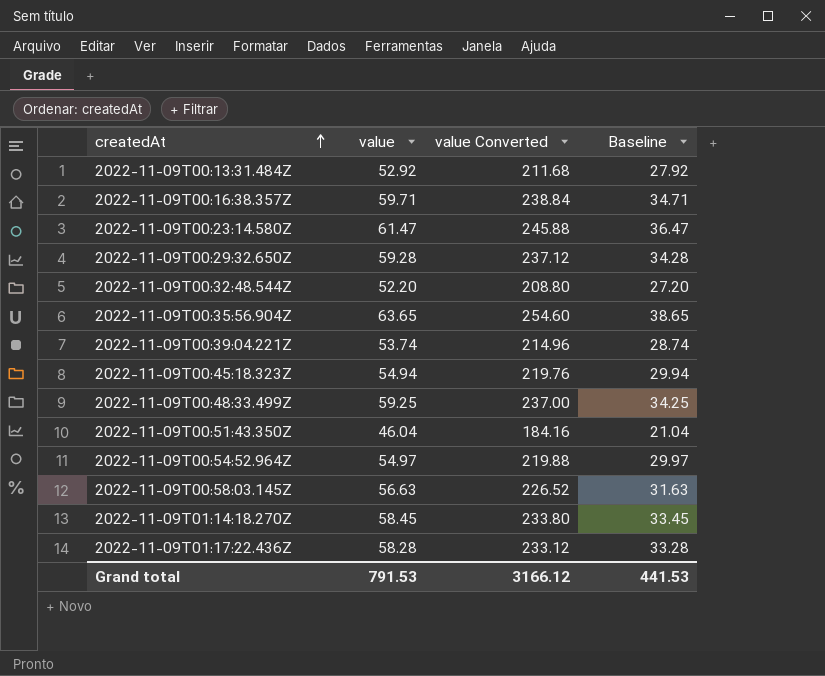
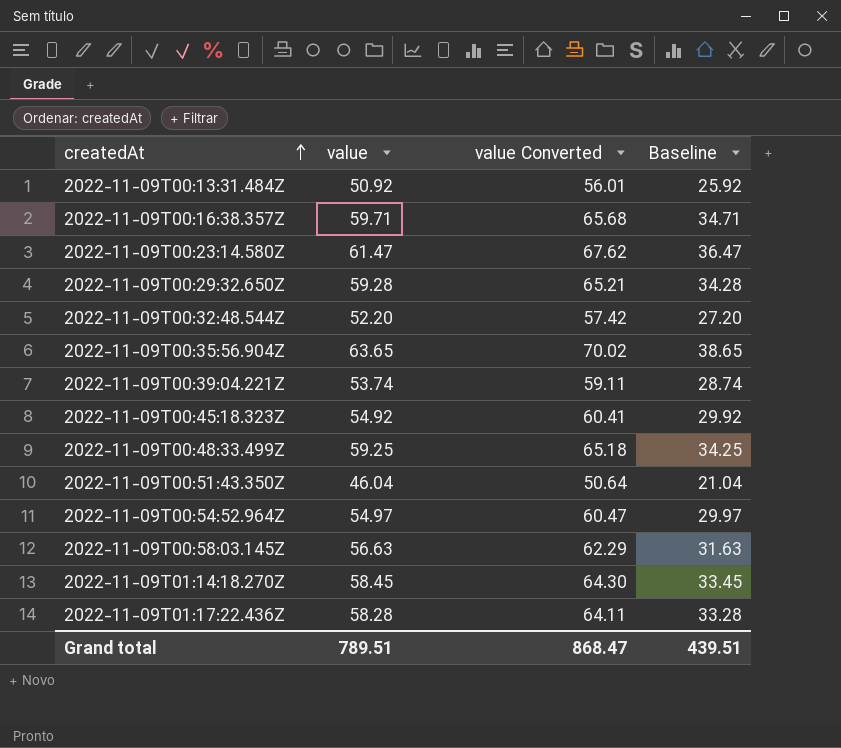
column value Converted | formula: [value] * 4 -> [value] * 1.1
2022-11-09T00:13:31.484Z | value: 52.92 -> 50.92
2022-11-09T00:13:31.484Z | Baseline: 27.92 -> 25.92
2022-11-09T00:45:18.323Z | value: 54.94 -> 54.92
2022-11-09T00:45:18.323Z | Baseline: 29.94 -> 29.92
Grand total | value: 791.53 -> 789.51
Grand total | value Converted: 3166.12 -> 868.47
Grand total | Baseline: 441.53 -> 439.51

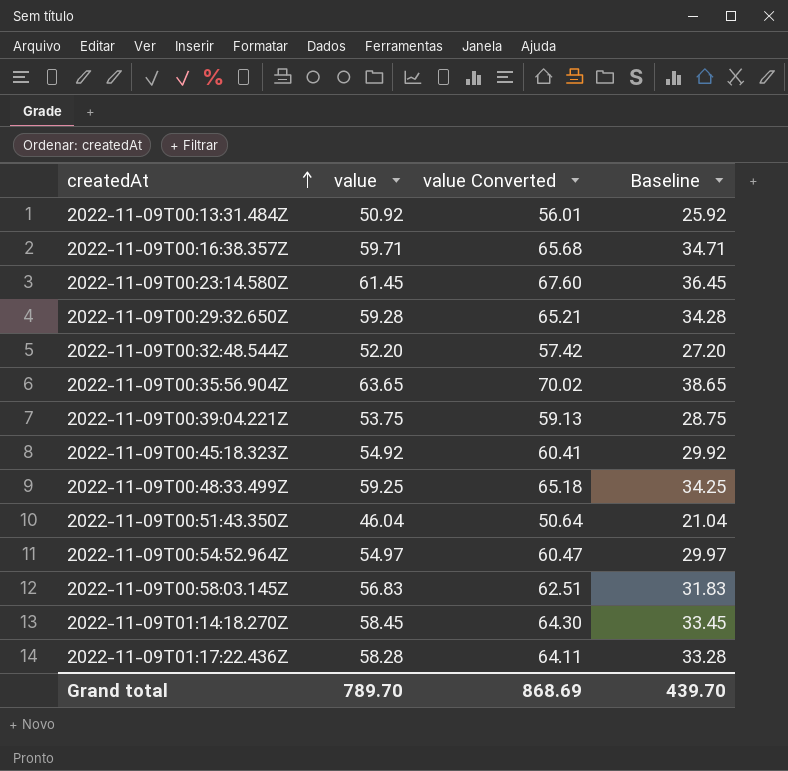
2022-11-09T00:23:14.580Z | value: 61.47 -> 61.45
2022-11-09T00:23:14.580Z | value Converted: 67.62 -> 67.60
2022-11-09T00:23:14.580Z | Baseline: 36.47 -> 36.45
2022-11-09T00:39:04.221Z | value: 53.74 -> 53.75
2022-11-09T00:39:04.221Z | value Converted: 59.11 -> 59.13
2022-11-09T00:39:04.221Z | Baseline: 28.74 -> 28.75
2022-11-09T00:58:03.145Z | value: 56.63 -> 56.83
2022-11-09T00:58:03.145Z | value Converted: 62.29 -> 62.51
2022-11-09T00:58:03.145Z | Baseline: 31.63 -> 31.83
Grand total | value: 789.51 -> 789.70
Grand total | value Converted: 868.47 -> 868.69
Grand total | Baseline: 439.51 -> 439.70

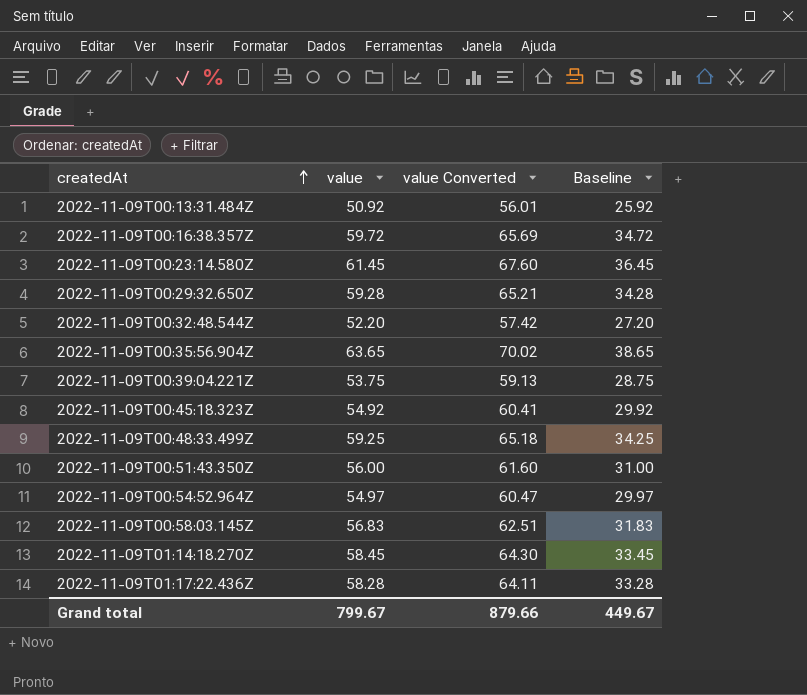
2022-11-09T00:16:38.357Z | value: 59.71 -> 59.72
2022-11-09T00:16:38.357Z | value Converted: 65.68 -> 65.69
2022-11-09T00:16:38.357Z | Baseline: 34.71 -> 34.72
2022-11-09T00:51:43.350Z | value: 46.04 -> 56.00
2022-11-09T00:51:43.350Z | value Converted: 50.64 -> 61.60
2022-11-09T00:51:43.350Z | Baseline: 21.04 -> 31.00
Grand total | value: 789.70 -> 799.67
Grand total | value Converted: 868.69 -> 879.66
Grand total | Baseline: 439.70 -> 449.67

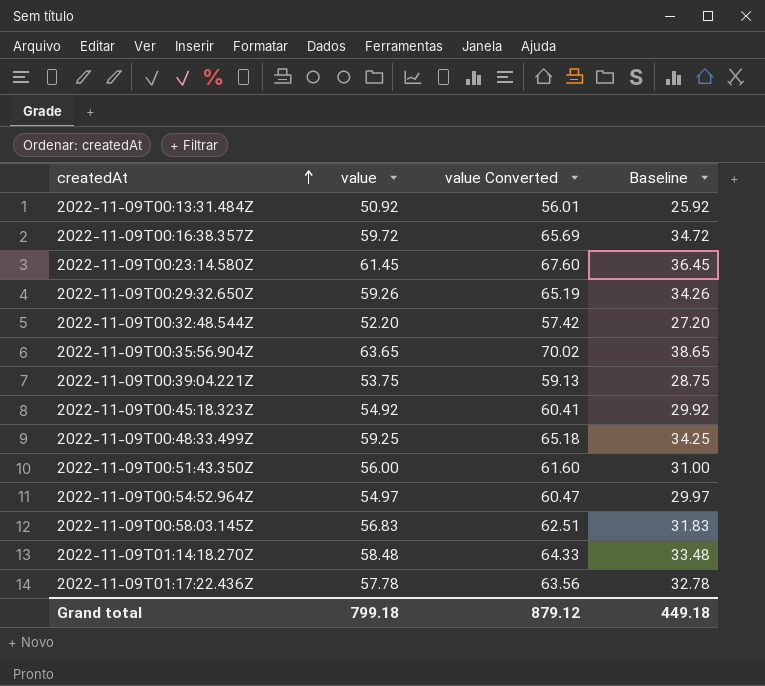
2022-11-09T00:29:32.650Z | value: 59.28 -> 59.26
2022-11-09T00:29:32.650Z | value Converted: 65.21 -> 65.19
2022-11-09T00:29:32.650Z | Baseline: 34.28 -> 34.26
2022-11-09T01:14:18.270Z | value: 58.45 -> 58.48
2022-11-09T01:14:18.270Z | value Converted: 64.30 -> 64.33
2022-11-09T01:14:18.270Z | Baseline: 33.45 -> 33.48
2022-11-09T01:17:22.436Z | value: 58.28 -> 57.78
2022-11-09T01:17:22.436Z | value Converted: 64.11 -> 63.56
2022-11-09T01:17:22.436Z | Baseline: 33.28 -> 32.78
Grand total | value: 799.67 -> 799.18
Grand total | value Converted: 879.66 -> 879.12
Grand total | Baseline: 449.67 -> 449.18

